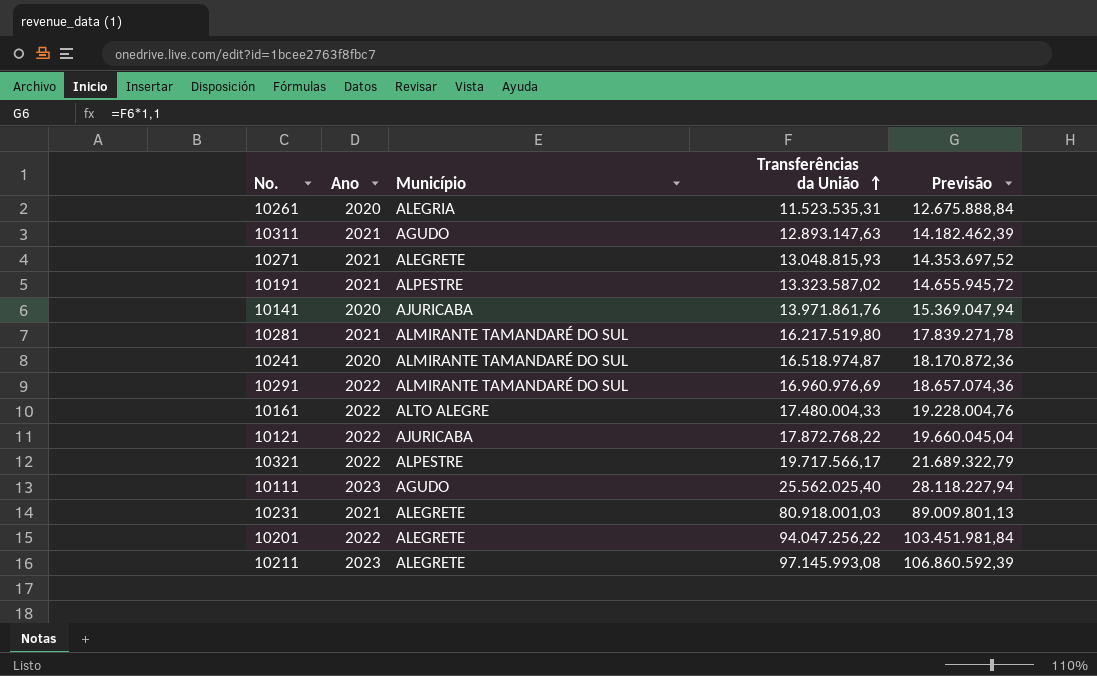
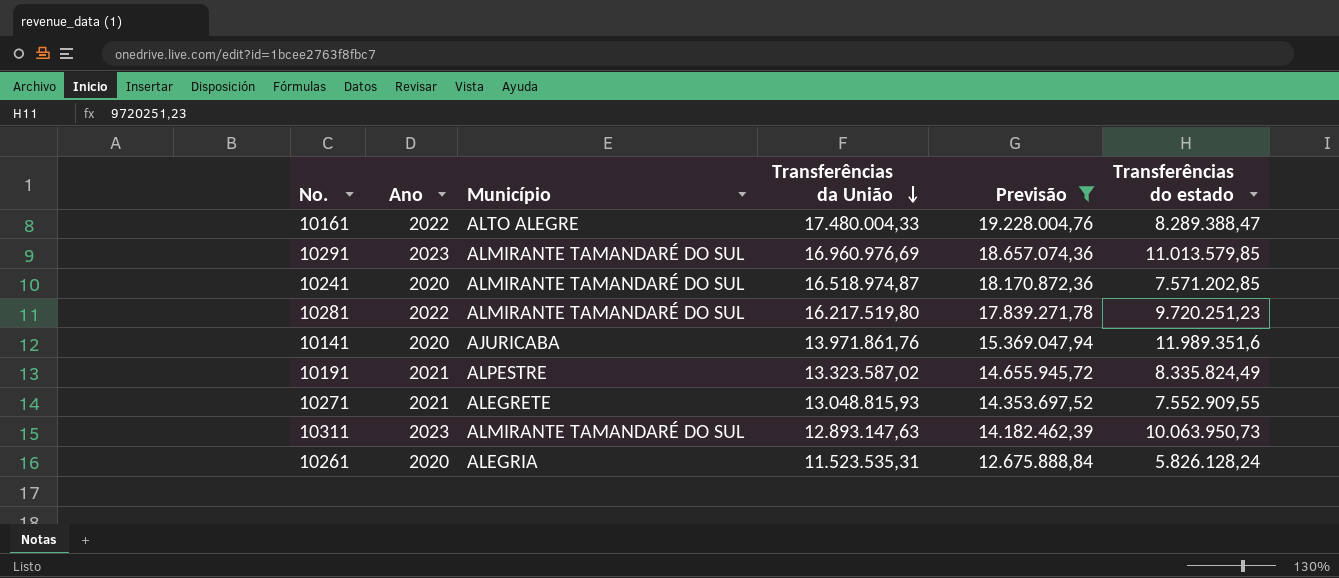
filter: none -> Previsão <= 19.228.004,76
row order: Transferências da União ascending -> Transferências da União descending
column Transferências do estado | position: none -> 6
10291 | Ano: 2022 -> 2023
10281 | Ano: 2021 -> 2022
10311 | Ano: 2021 -> 2023
10311 | Município: AGUDO -> ALMIRANTE TAMANDARÉ DO SUL

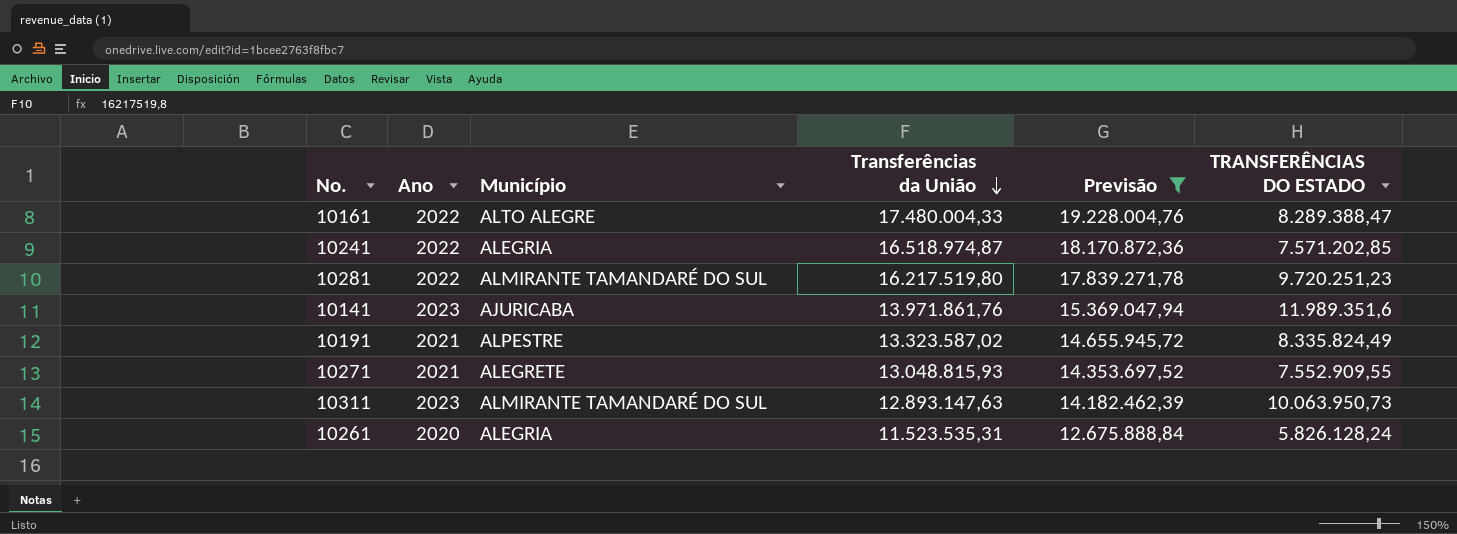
column name: Transferências do estado -> TRANSFERÊNCIAS DO ESTADO
row 10291: 2023 | ALMIRANTE TAMANDARÉ DO SUL | 16.960.976,69 | 18.657.074,36 | 11.013.579,85 -> none
10241 | Ano: 2020 -> 2022
10241 | Município: ALMIRANTE TAMANDARÉ DO SUL -> ALEGRIA
10141 | Ano: 2020 -> 2023

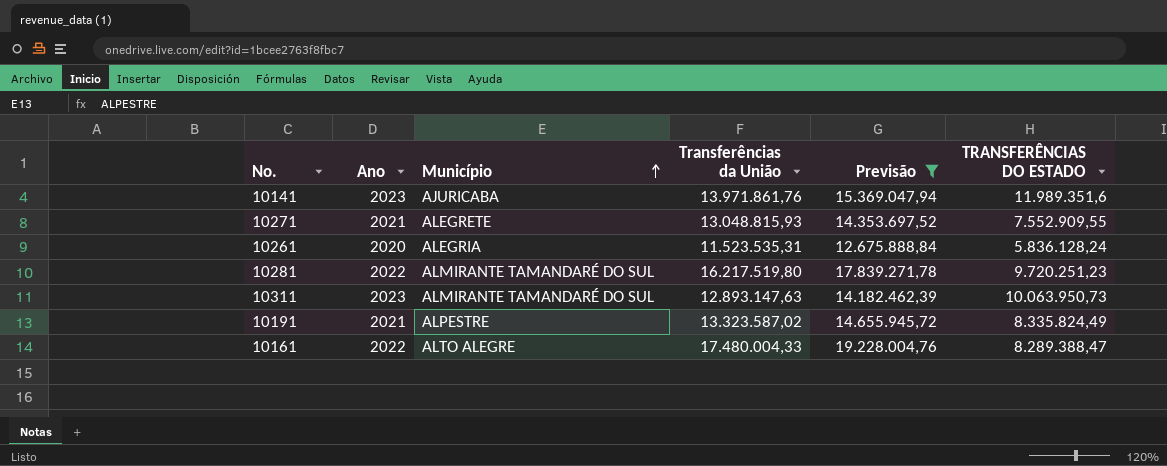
row order: Transferências da União descending -> Município ascending
row 10241: 2022 | ALEGRIA | 16.518.974,87 | 18.170.872,36 | 7.571.202,85 -> none
10261 | TRANSFERÊNCIAS DO ESTADO: 5.826.128,24 -> 5.836.128,24

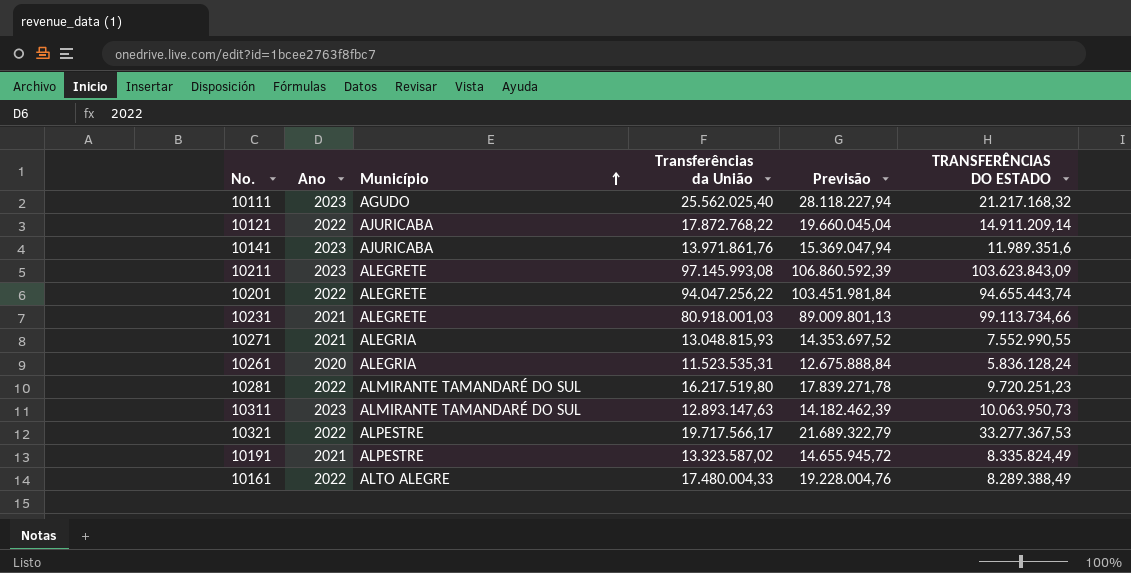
filter: Previsão <= 19.228.004,76 -> none
10271 | Município: ALEGRETE -> ALEGRIA
10271 | TRANSFERÊNCIAS DO ESTADO: 7.552.909,55 -> 7.552.990,55
10161 | TRANSFERÊNCIAS DO ESTADO: 8.289.388,47 -> 8.289.388,49

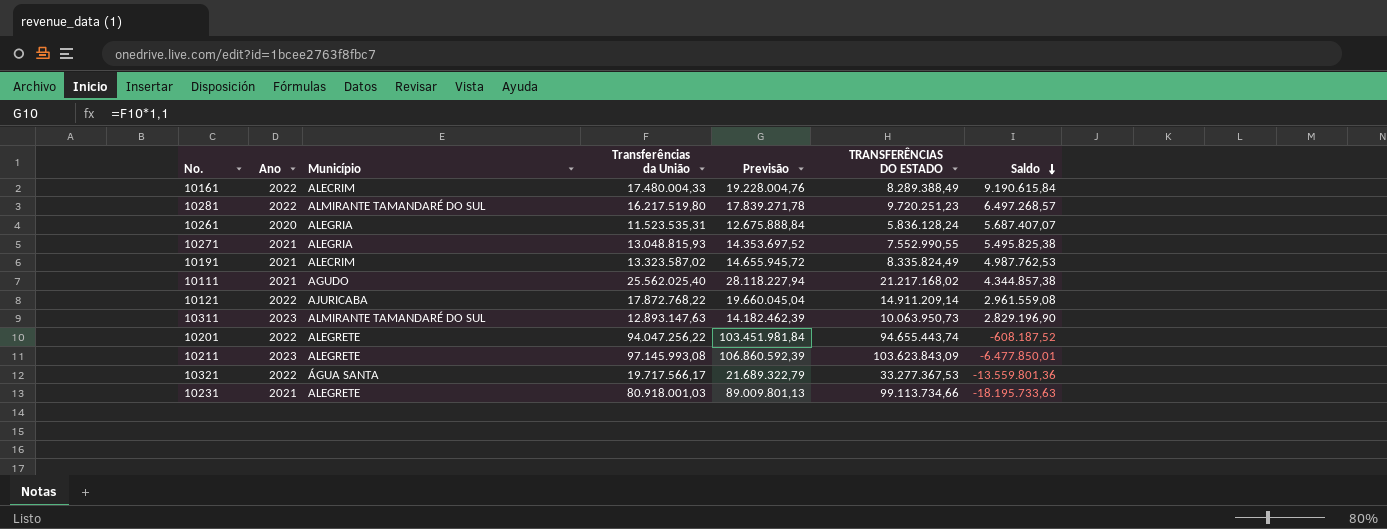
row order: Município ascending -> Saldo descending
column Saldo | formula: none -> [Transferências da União] - [TRANSFERÊNCIAS DO ESTADO]
row 10141: 2023 | AJURICABA | 13.971.861,76 | 15.369.047,94 | 11.989.351,6 -> none
10161 | Município: ALTO ALEGRE -> ALECRIM
10191 | Município: ALPESTRE -> ALECRIM
10111 | Ano: 2023 -> 2021
10111 | TRANSFERÊNCIAS DO ESTADO: 21.217.168,32 -> 21.217.168,02
10321 | Município: ALPESTRE -> ÁGUA SANTA

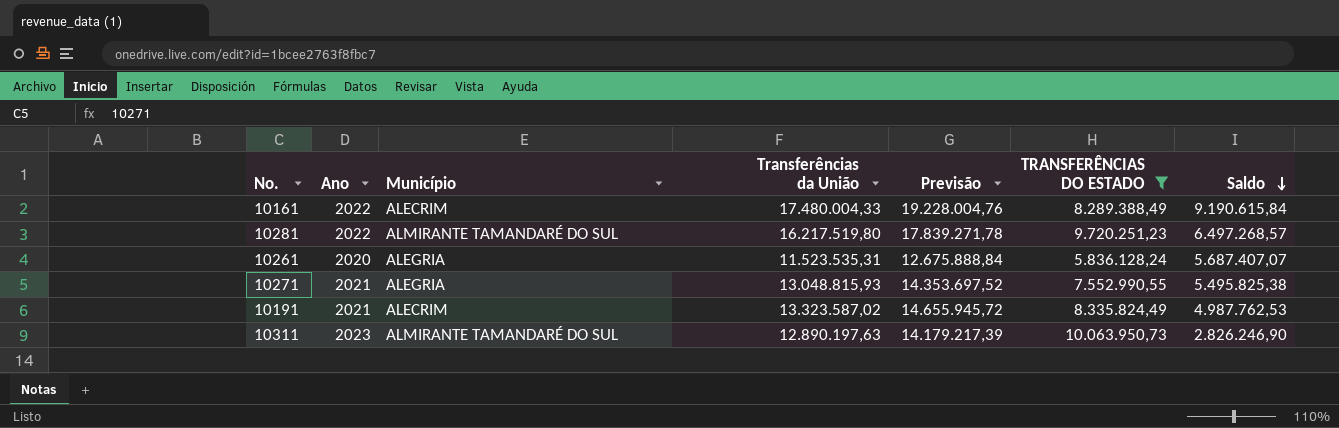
filter: none -> TRANSFERÊNCIAS DO ESTADO <= 10.063.950,73
10311 | Transferências da União: 12.893.147,63 -> 12.890.197,63
10311 | Previsão: 14.182.462,39 -> 14.179.217,39
10311 | Saldo: 2.829.196,90 -> 2.826.246,90

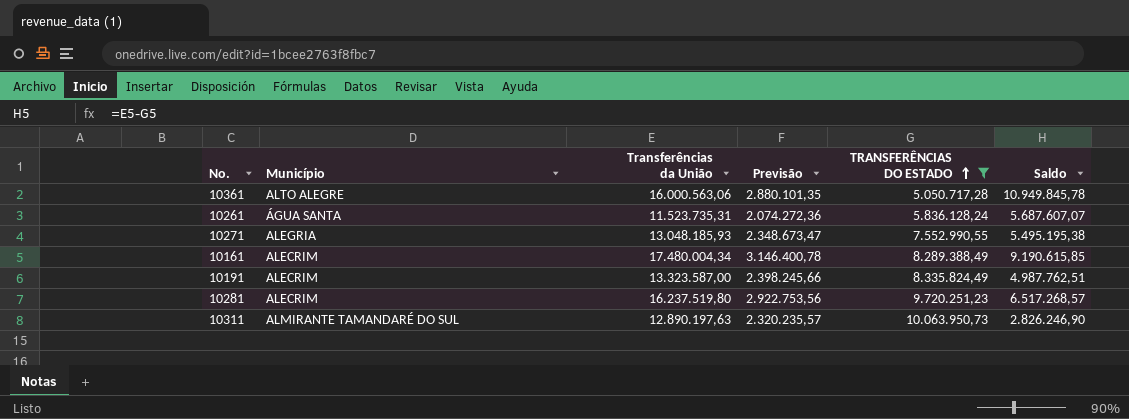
row order: Saldo descending -> TRANSFERÊNCIAS DO ESTADO ascending
column Ano | position: 2 -> none
column Previsão | formula: [Transferências da União] * 1,1 -> [Transferências da União] * 0,18
row 10361: none -> ALTO ALEGRE | 16.000.563,06 | 2.880.101,35 | 5.050.717,28 | 10.949.845,78
10261 | Município: ALEGRIA -> ÁGUA SANTA
10261 | Transferências da União: 11.523.535,31 -> 11.523.735,31
10261 | Saldo: 5.687.407,07 -> 5.687.607,07
10271 | Transferências da União: 13.048.815,93 -> 13.048.185,93
10271 | Saldo: 5.495.825,38 -> 5.495.195,38
10161 | Transferências da União: 17.480.004,33 -> 17.480.004,34
10161 | Saldo: 9.190.615,84 -> 9.190.615,85
10191 | Transferências da União: 13.323.587,02 -> 13.323.587,00
10191 | Saldo: 4.987.762,53 -> 4.987.762,51
10281 | Município: ALMIRANTE TAMANDARÉ DO SUL -> ALECRIM
10281 | Transferências da União: 16.217.519,80 -> 16.237.519,80
10281 | Saldo: 6.497.268,57 -> 6.517.268,57

